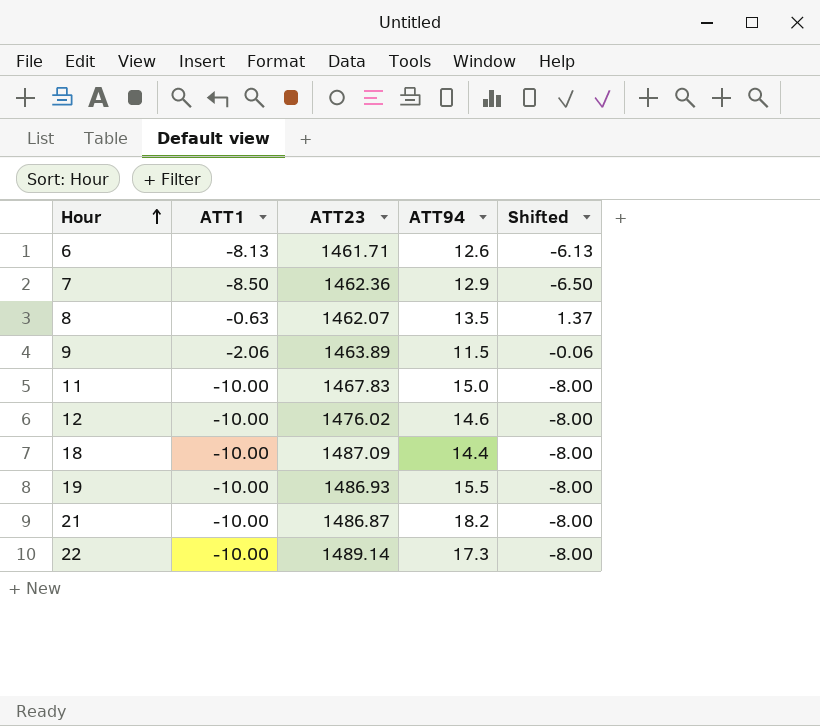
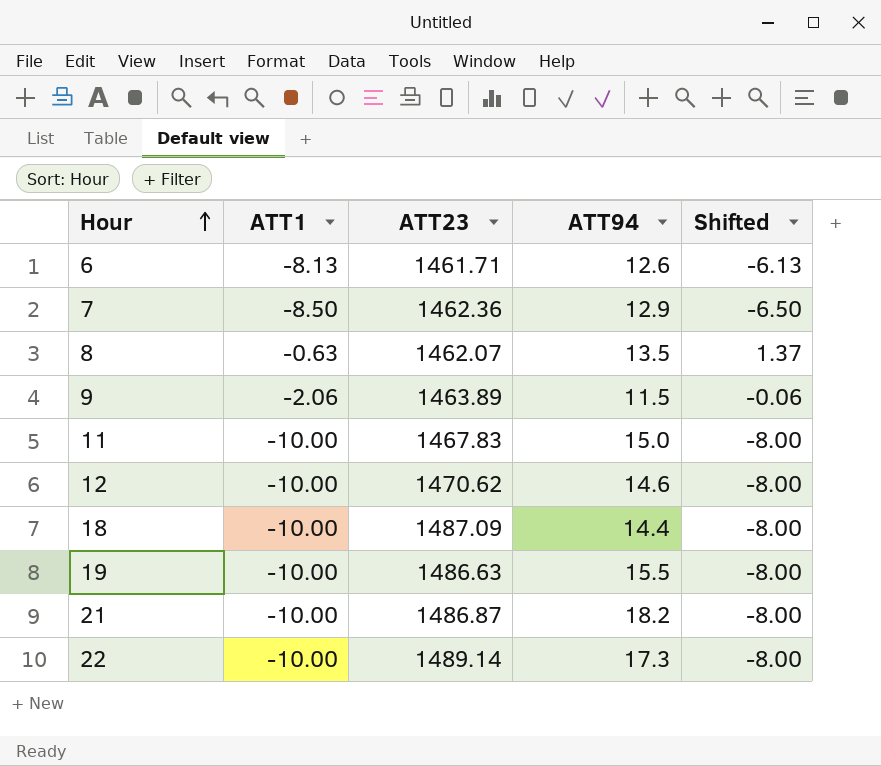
12 | ATT23: 1476.02 -> 1470.62
19 | ATT23: 1486.93 -> 1486.63

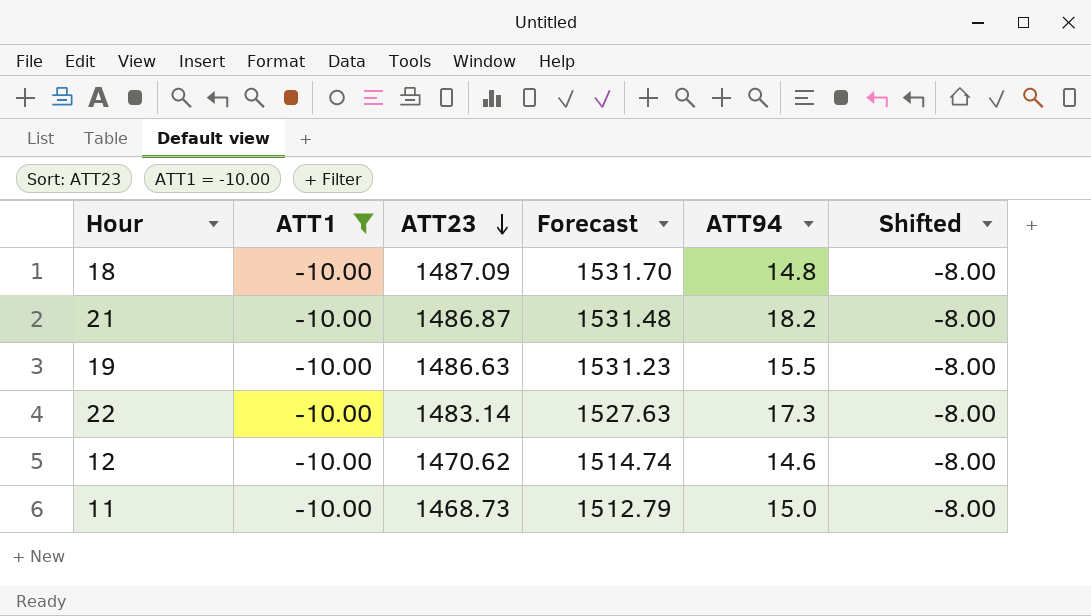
filter: none -> ATT1 = -10.00
row order: Hour ascending -> ATT23 descending
column Forecast | formula: none -> [ATT23] * 1.03
18 | ATT94: 14.4 -> 14.8
22 | ATT23: 1489.14 -> 1483.14
11 | ATT23: 1467.83 -> 1468.73

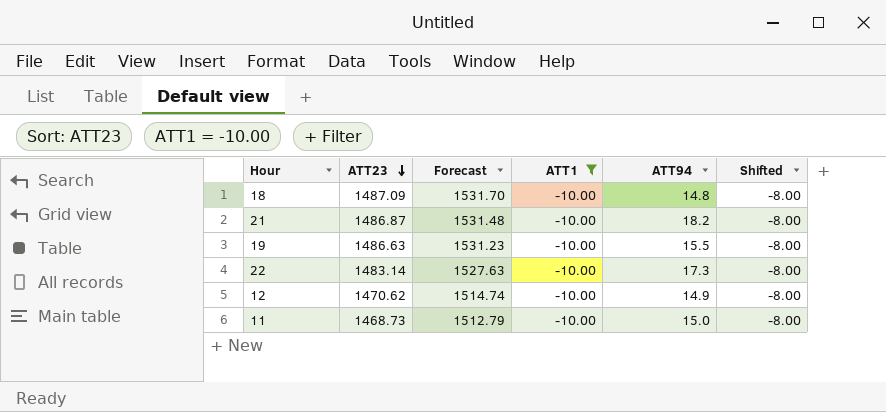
column ATT1 | position: 2 -> 4
12 | ATT94: 14.6 -> 14.9

